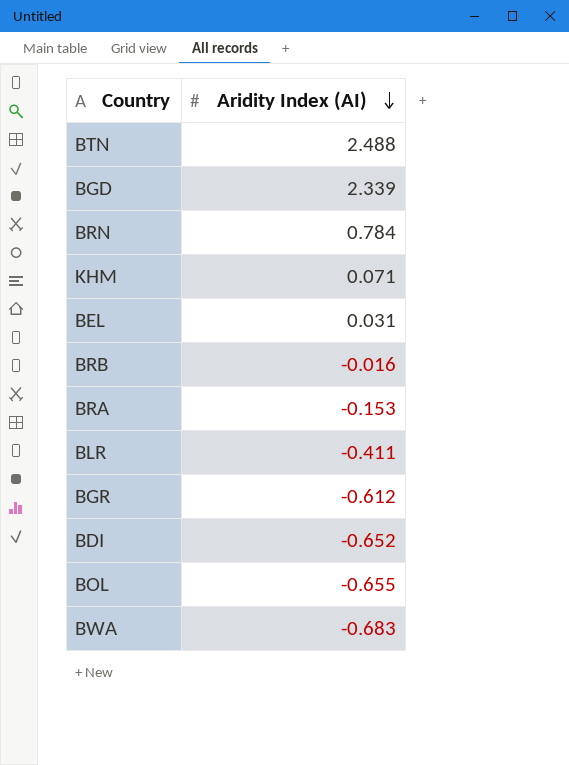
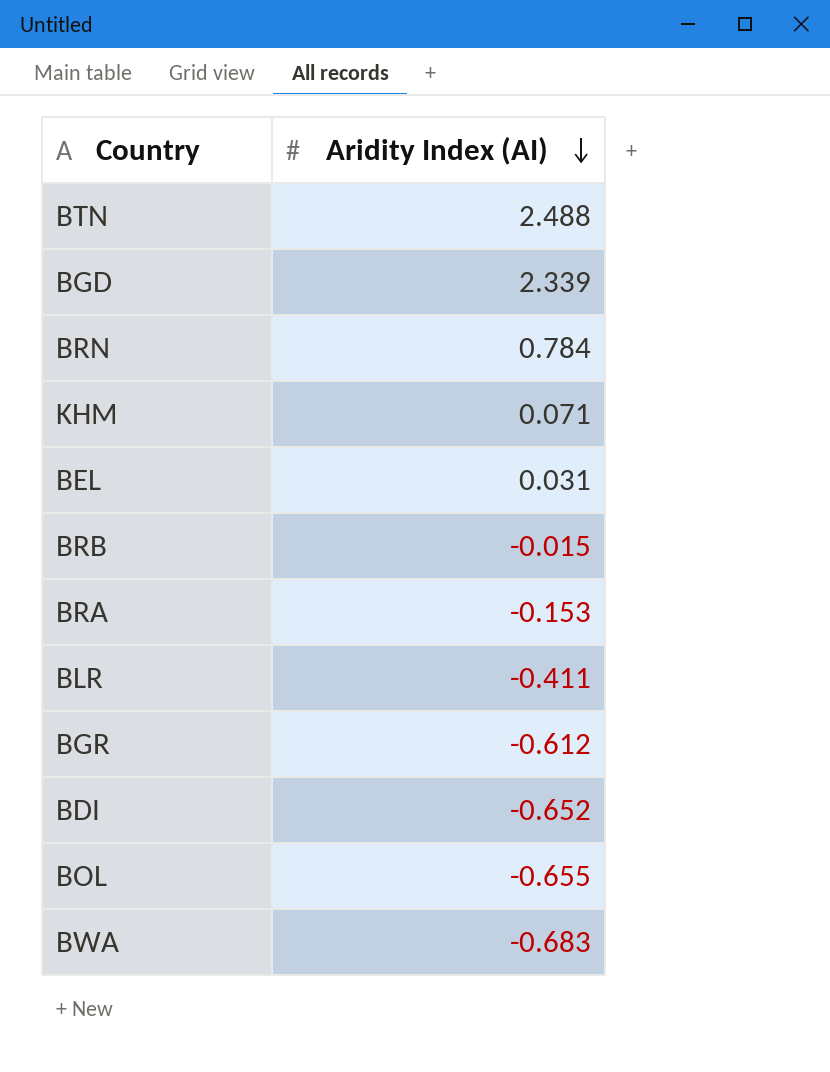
BRB | Aridity Index (AI): -0.016 -> -0.015

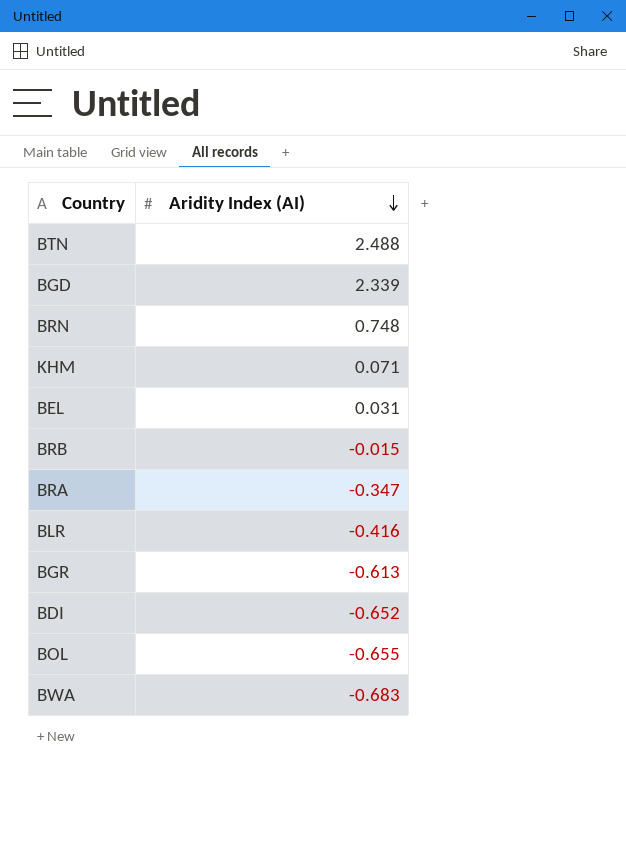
BRN | Aridity Index (AI): 0.784 -> 0.748
BRA | Aridity Index (AI): -0.153 -> -0.347
BLR | Aridity Index (AI): -0.411 -> -0.416
BGR | Aridity Index (AI): -0.612 -> -0.613

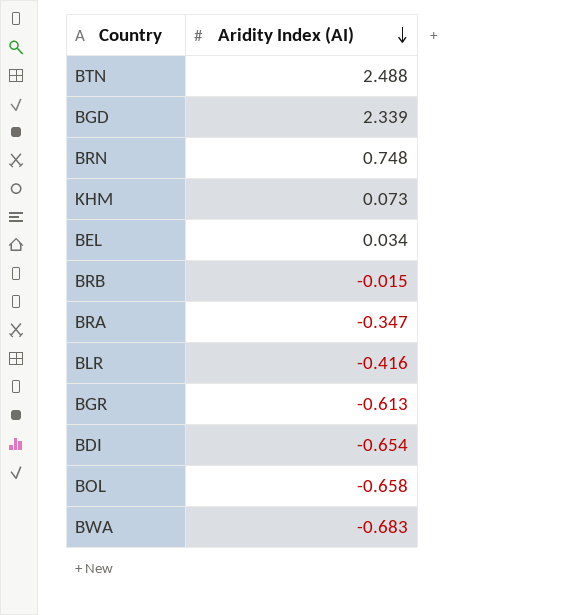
KHM | Aridity Index (AI): 0.071 -> 0.073
BEL | Aridity Index (AI): 0.031 -> 0.034
BDI | Aridity Index (AI): -0.652 -> -0.654
BOL | Aridity Index (AI): -0.655 -> -0.658

